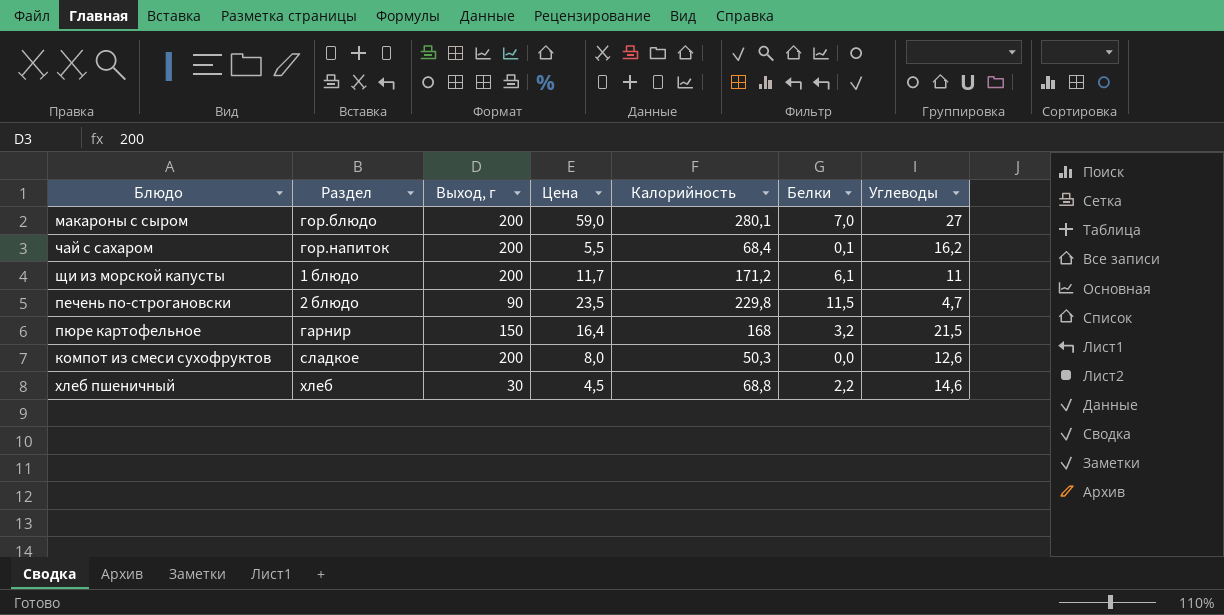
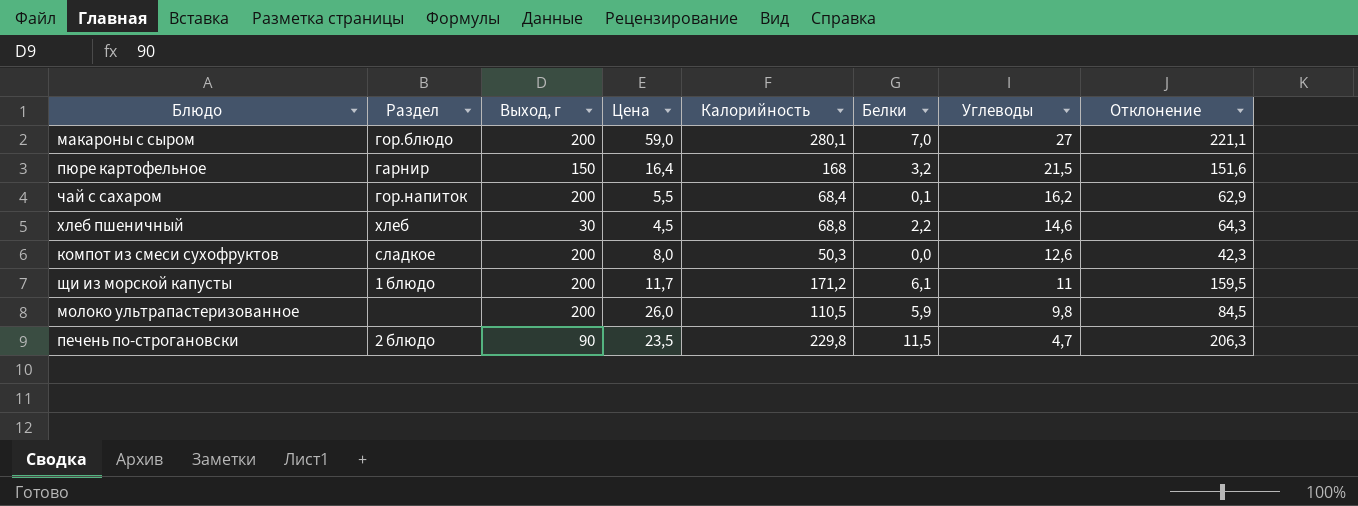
row order: none -> Углеводы descending
column Отклонение | formula: none -> [Калорийность] - [Цена]
row молоко ультрапастеризованное: none -> none | 200 | 26,0 | 110,5 | 5,9 | 9,8 | 84,5

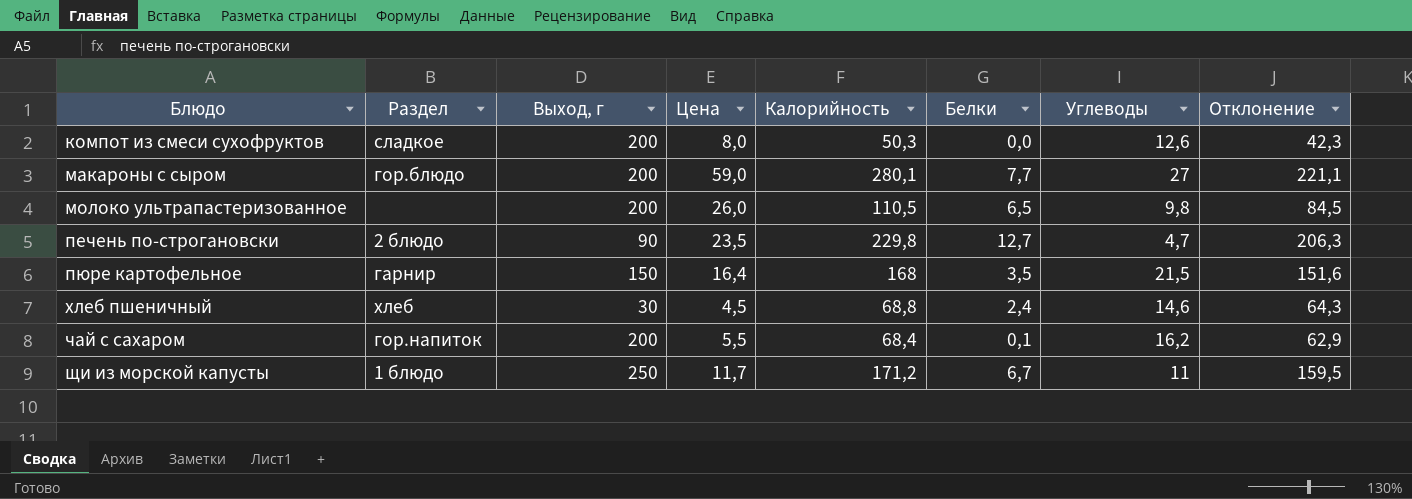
row order: Углеводы descending -> Блюдо ascending
макароны с сыром | Белки: 7,0 -> 7,7
молоко ультрапастеризованное | Белки: 5,9 -> 6,5
печень по-строгановски | Белки: 11,5 -> 12,7
пюре картофельное | Белки: 3,2 -> 3,5
хлеб пшеничный | Белки: 2,2 -> 2,4
щи из морской капусты | Выход, г: 200 -> 250
щи из морской капусты | Белки: 6,1 -> 6,7

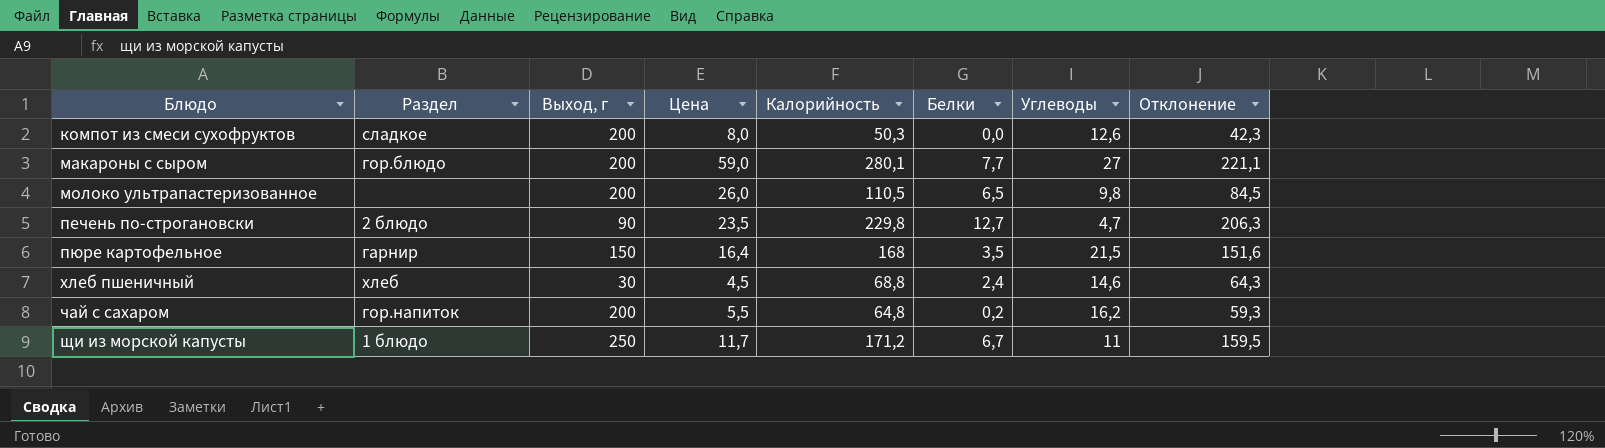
чай с сахаром | Калорийность: 68,4 -> 64,8
чай с сахаром | Белки: 0,1 -> 0,2
чай с сахаром | Отклонение: 62,9 -> 59,3

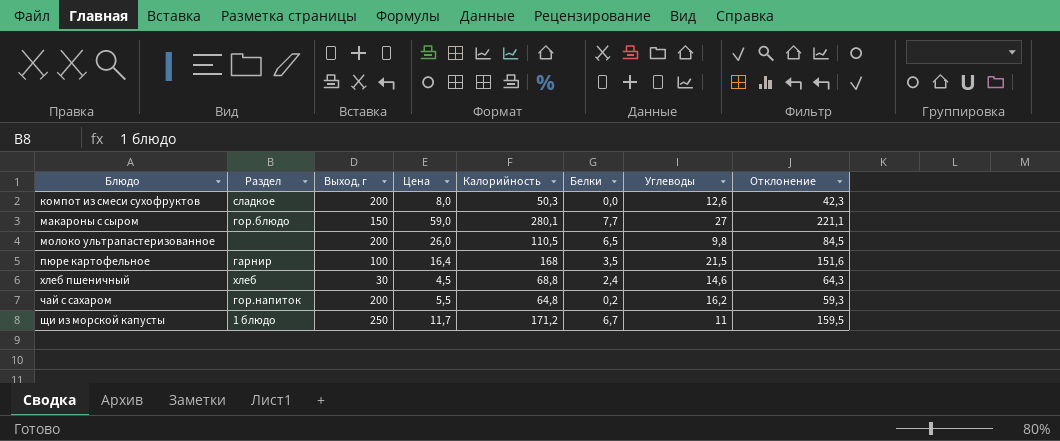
row печень по-строгановски: 2 блюдо | 90 | 23,5 | 229,8 | 12,7 | 4,7 | 206,3 -> none
макароны с сыром | Выход, г: 200 -> 150
пюре картофельное | Выход, г: 150 -> 100

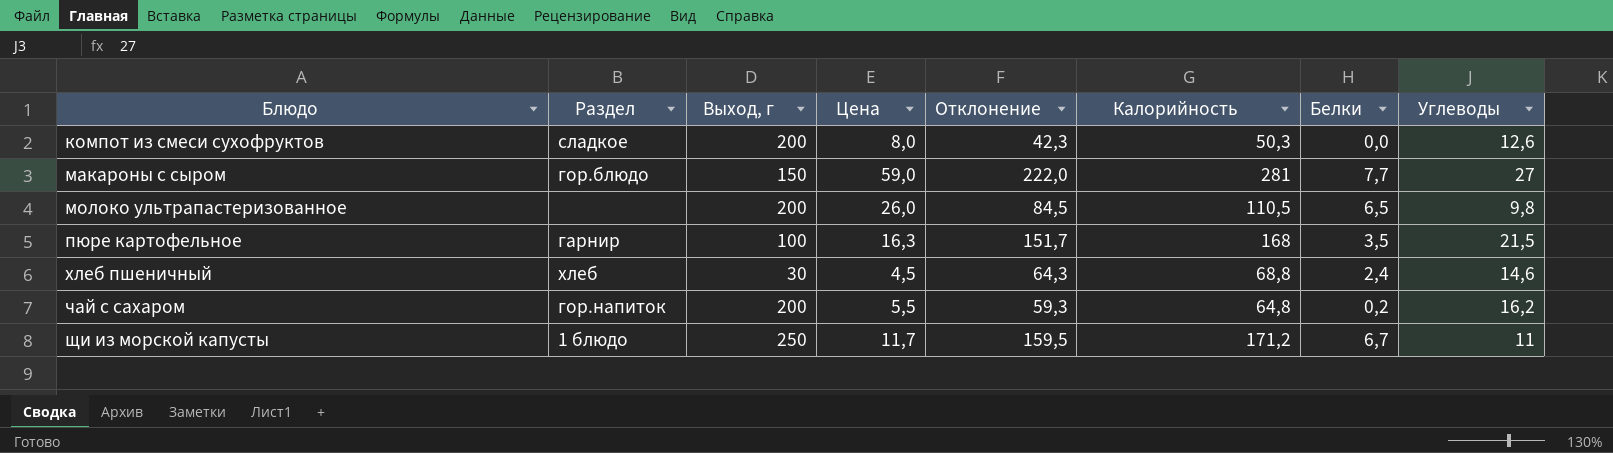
column Отклонение | position: 8 -> 5
макароны с сыром | Отклонение: 221,1 -> 222,0
макароны с сыром | Калорийность: 280,1 -> 281
пюре картофельное | Цена: 16,4 -> 16,3
пюре картофельное | Отклонение: 151,6 -> 151,7

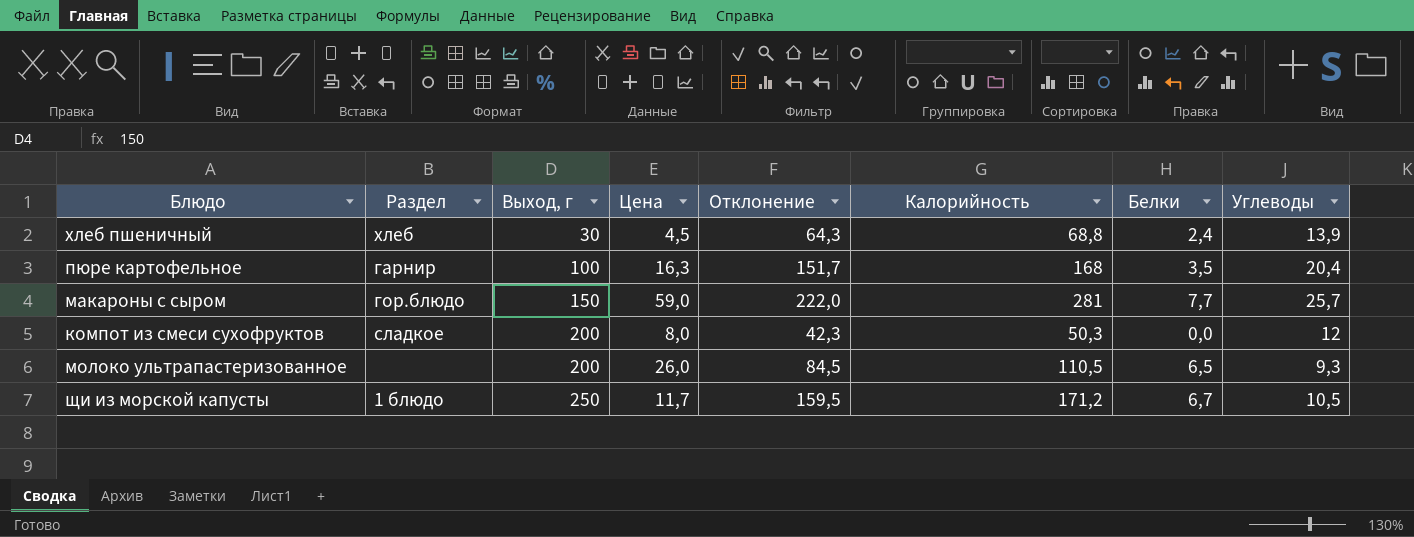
row order: Блюдо ascending -> Выход, г ascending
row чай с сахаром: гор.напиток | 200 | 5,5 | 59,3 | 64,8 | 0,2 | 16,2 -> none
хлеб пшеничный | Углеводы: 14,6 -> 13,9
пюре картофельное | Углеводы: 21,5 -> 20,4
макароны с сыром | Углеводы: 27 -> 25,7
компот из смеси сухофруктов | Углеводы: 12,6 -> 12
молоко ультрапастеризованное | Углеводы: 9,8 -> 9,3
щи из морской капусты | Углеводы: 11 -> 10,5

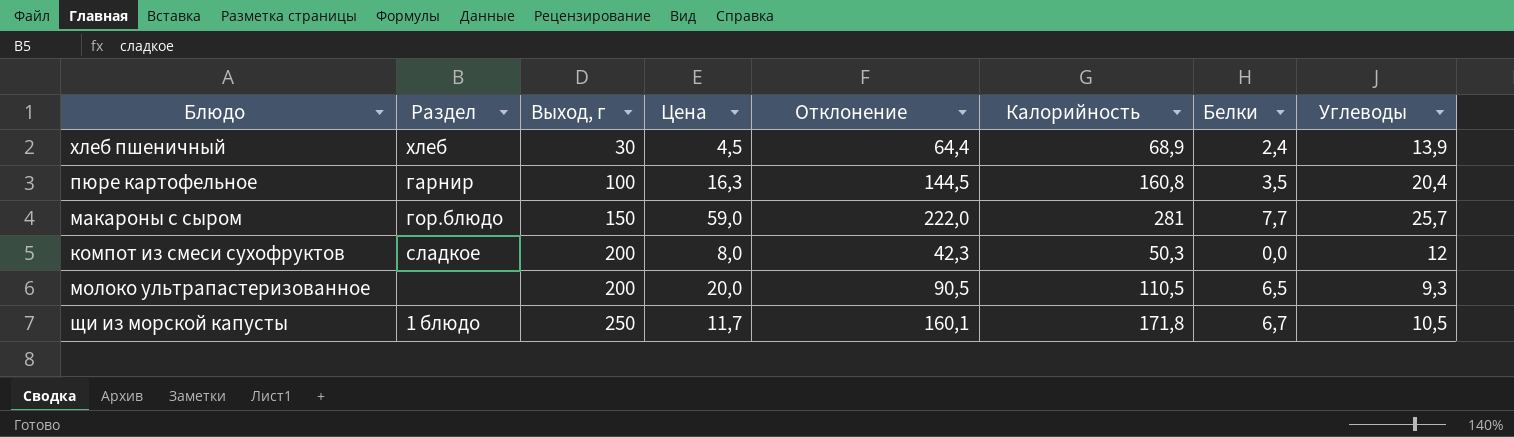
хлеб пшеничный | Отклонение: 64,3 -> 64,4
хлеб пшеничный | Калорийность: 68,8 -> 68,9
пюре картофельное | Отклонение: 151,7 -> 144,5
пюре картофельное | Калорийность: 168 -> 160,8
молоко ультрапастеризованное | Цена: 26,0 -> 20,0
молоко ультрапастеризованное | Отклонение: 84,5 -> 90,5
щи из морской капусты | Отклонение: 159,5 -> 160,1
щи из морской капусты | Калорийность: 171,2 -> 171,8

